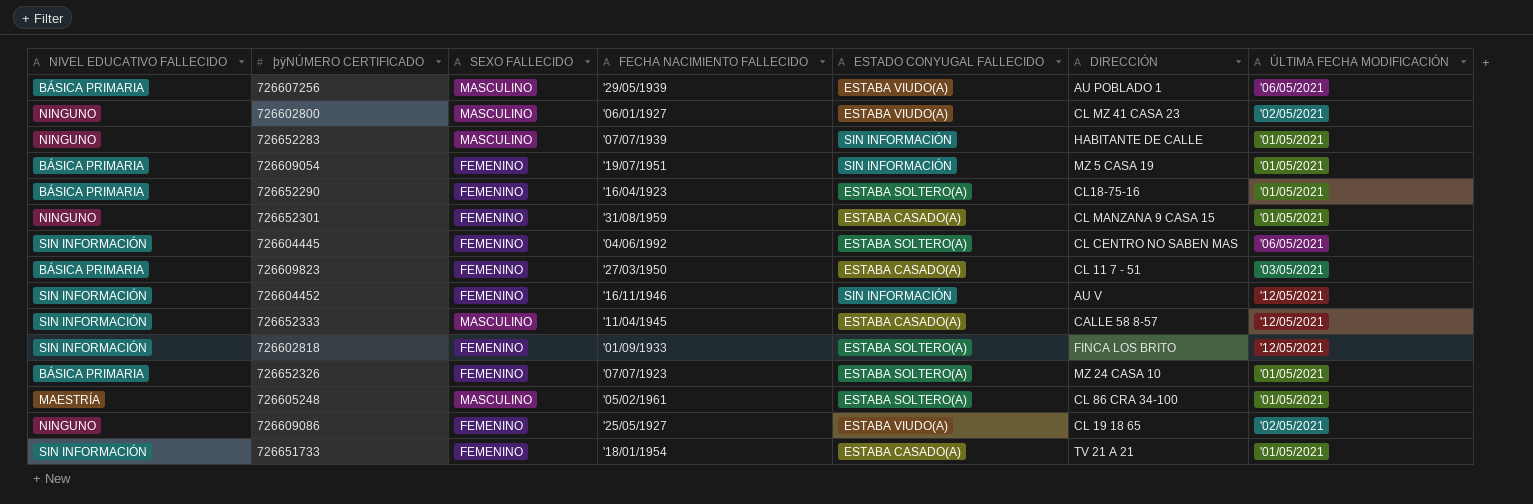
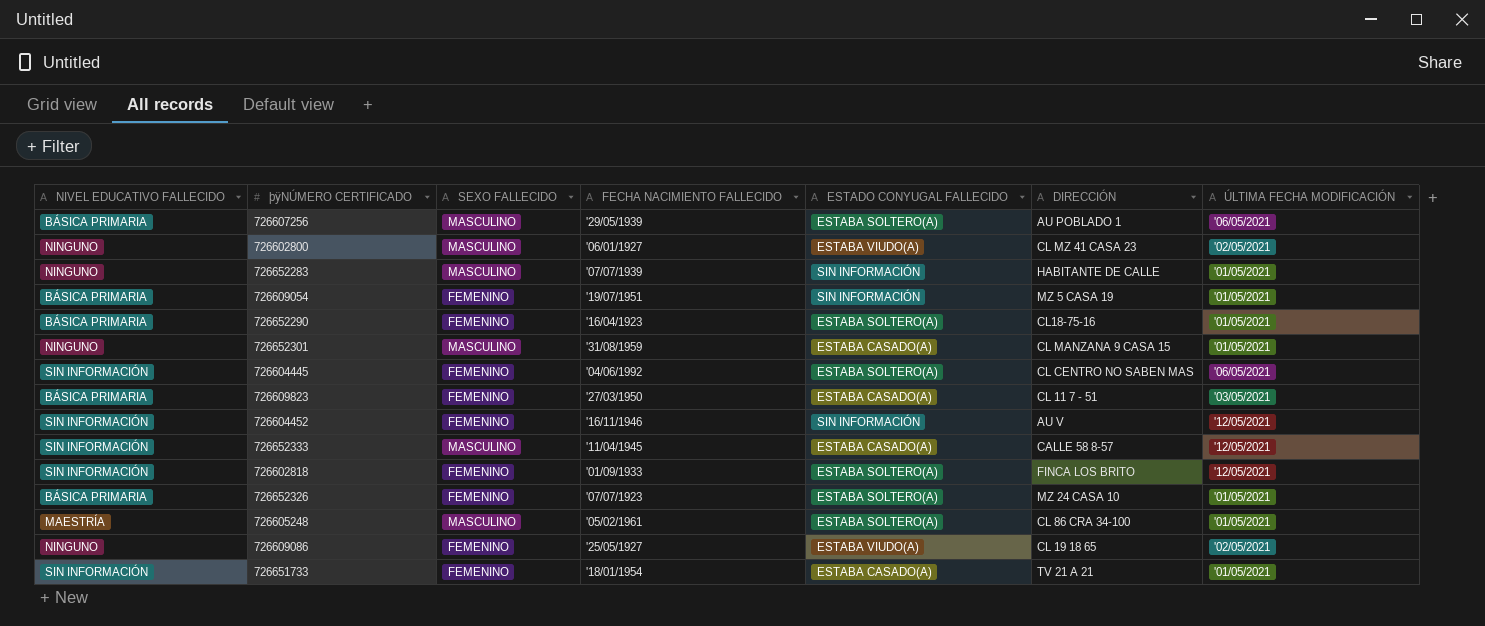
726607256 | ESTADO CONYUGAL FALLECIDO: ESTABA VIUDO(A) -> ESTABA SOLTERO(A)
726652301 | SEXO FALLECIDO: FEMENINO -> MASCULINO

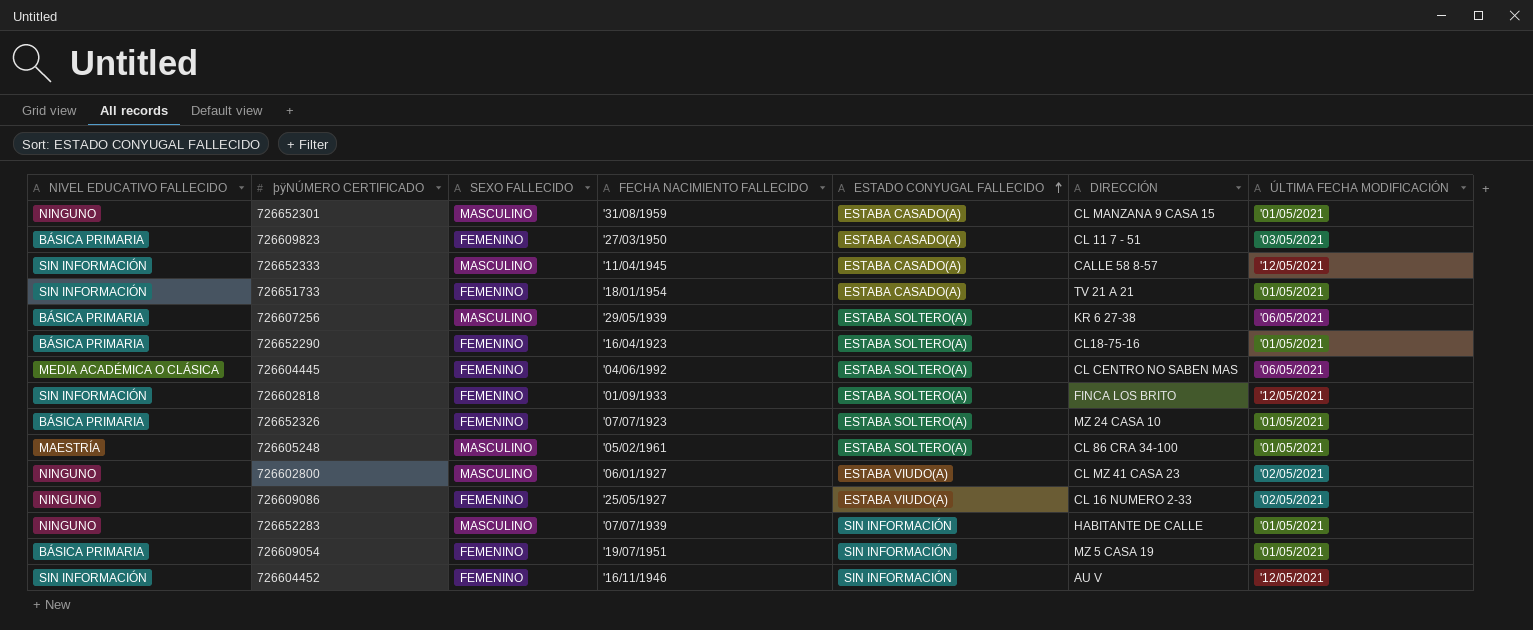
row order: none -> ESTADO CONYUGAL FALLECIDO ascending
726607256 | DIRECCIÓN: AU POBLADO 1 -> KR 6 27-38
726604445 | NIVEL EDUCATIVO FALLECIDO: SIN INFORMACIÓN -> MEDIA ACADÉMICA O CLÁSICA
726609086 | DIRECCIÓN: CL 19 18 65 -> CL 16 NUMERO 2-33

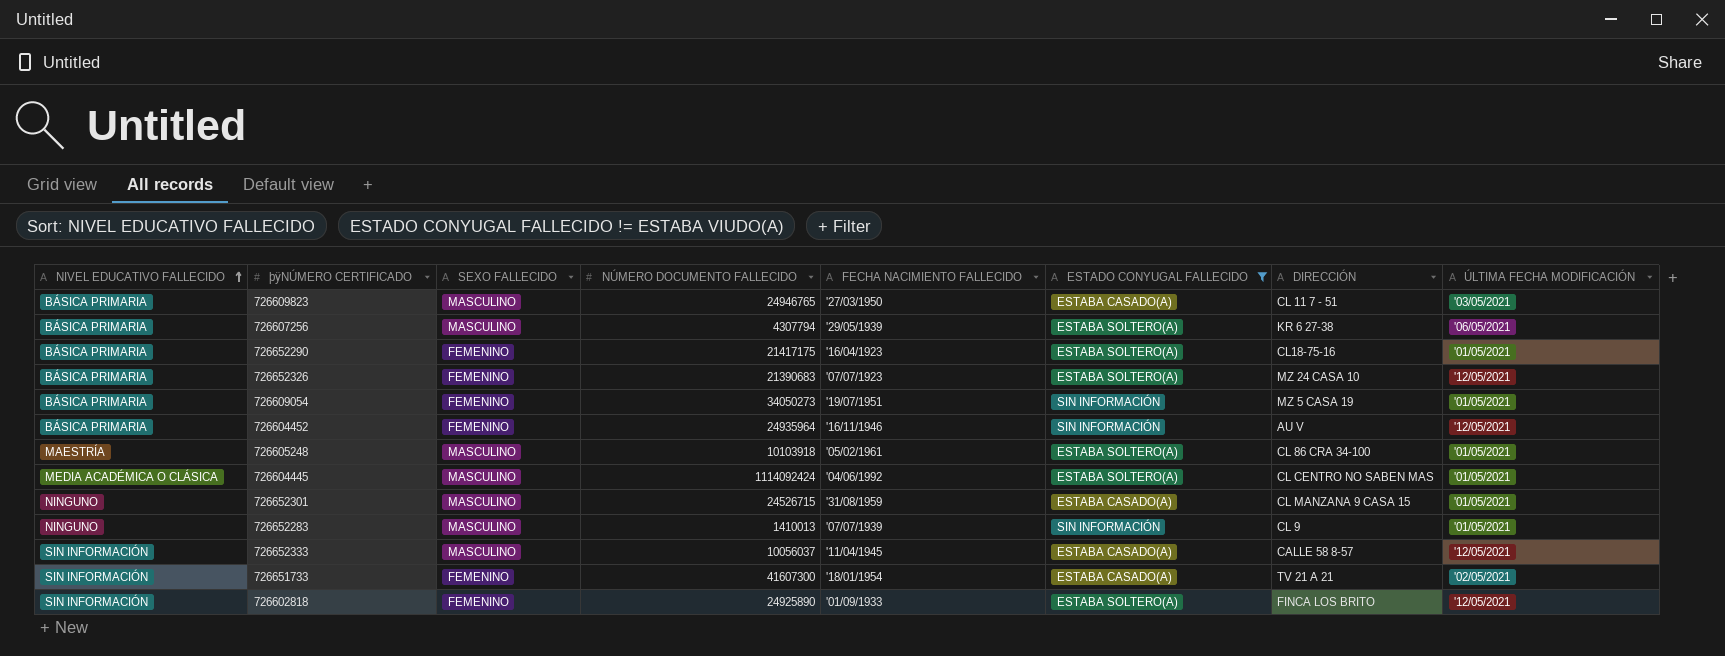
filter: none -> ESTADO CONYUGAL FALLECIDO != ESTABA VIUDO(A)
row order: ESTADO CONYUGAL FALLECIDO ascending -> NIVEL EDUCATIVO FALLECIDO ascending
column NÚMERO DOCUMENTO FALLECIDO | position: none -> 4
726609823 | SEXO FALLECIDO: FEMENINO -> MASCULINO
726652326 | ÚLTIMA FECHA MODIFICACIÓN: '01/05/2021 -> '12/05/2021
726604452 | NIVEL EDUCATIVO FALLECIDO: SIN INFORMACIÓN -> BÁSICA PRIMARIA
726604445 | SEXO FALLECIDO: FEMENINO -> MASCULINO
726604445 | ÚLTIMA FECHA MODIFICACIÓN: '06/05/2021 -> '01/05/2021
726652283 | DIRECCIÓN: HABITANTE DE CALLE -> CL 9
726651733 | ÚLTIMA FECHA MODIFICACIÓN: '01/05/2021 -> '02/05/2021

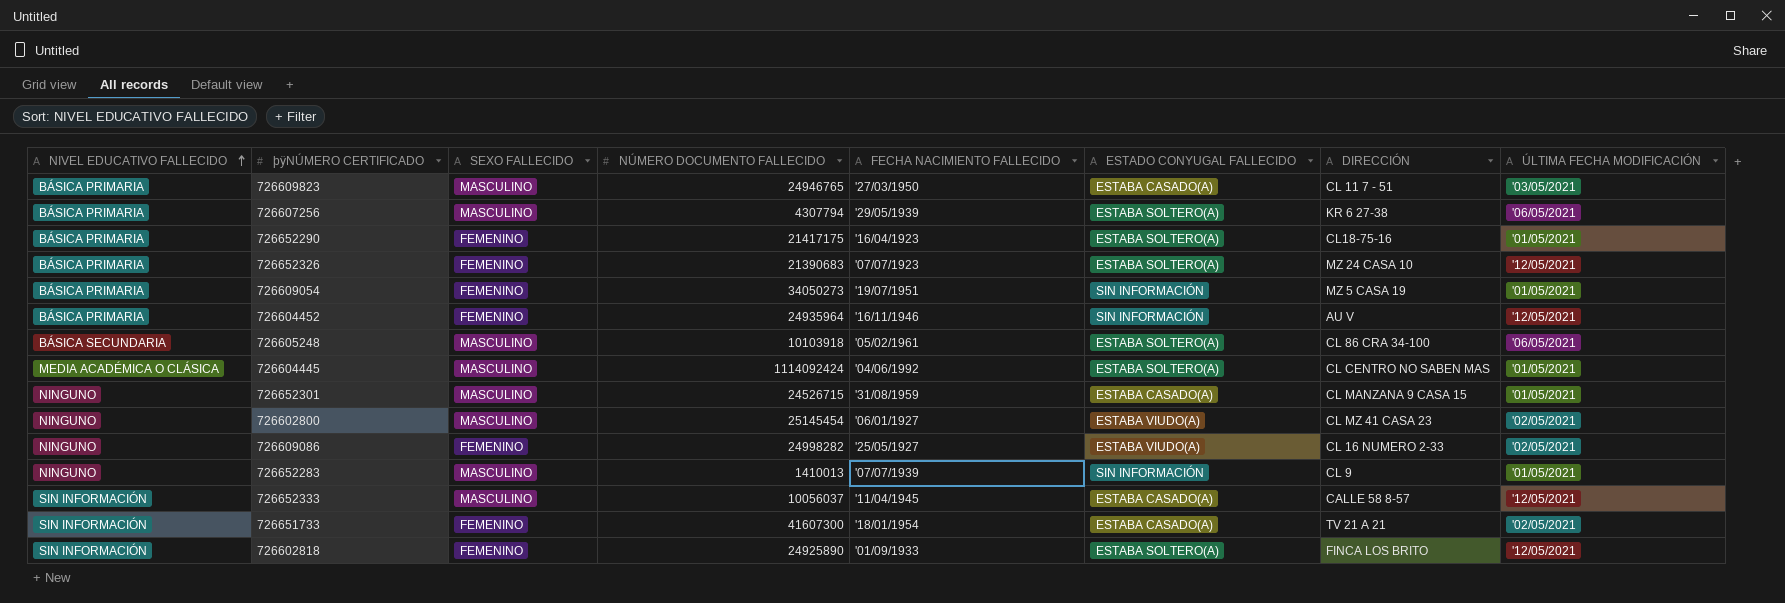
filter: ESTADO CONYUGAL FALLECIDO != ESTABA VIUDO(A) -> none
726605248 | NIVEL EDUCATIVO FALLECIDO: MAESTRÍA -> BÁSICA SECUNDARIA
726605248 | ÚLTIMA FECHA MODIFICACIÓN: '01/05/2021 -> '06/05/2021

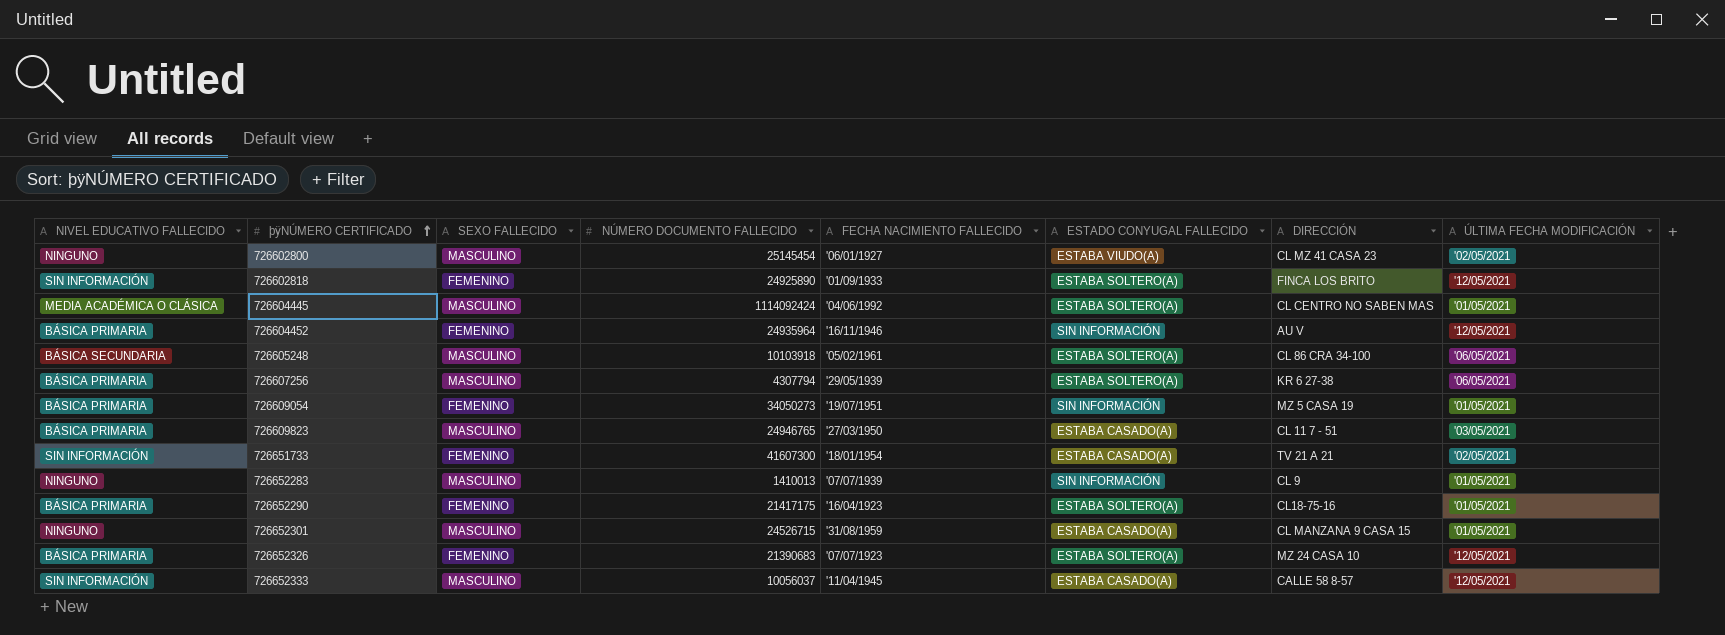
row order: NIVEL EDUCATIVO FALLECIDO ascending -> þÿNÚMERO CERTIFICADO ascending
row 726609086: NINGUNO | FEMENINO | 24998282 | '25/05/1927 | ESTABA VIUDO(A) | CL 16 NUMERO 2-33 | '02/05/2021 -> none

